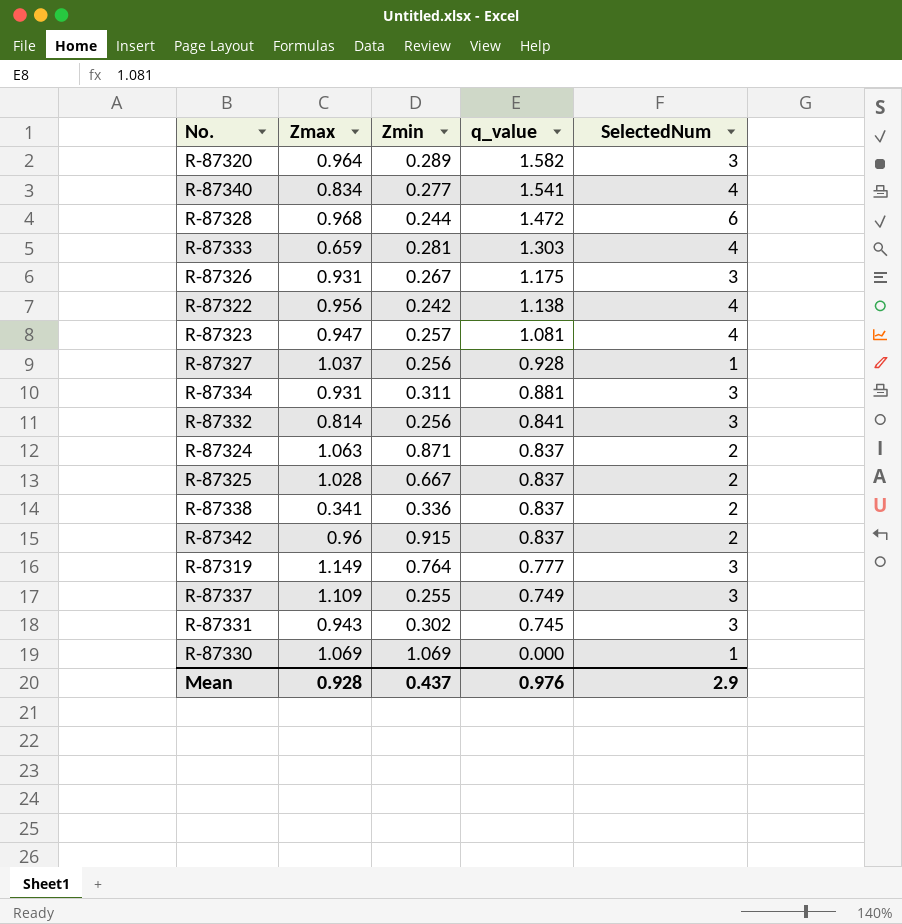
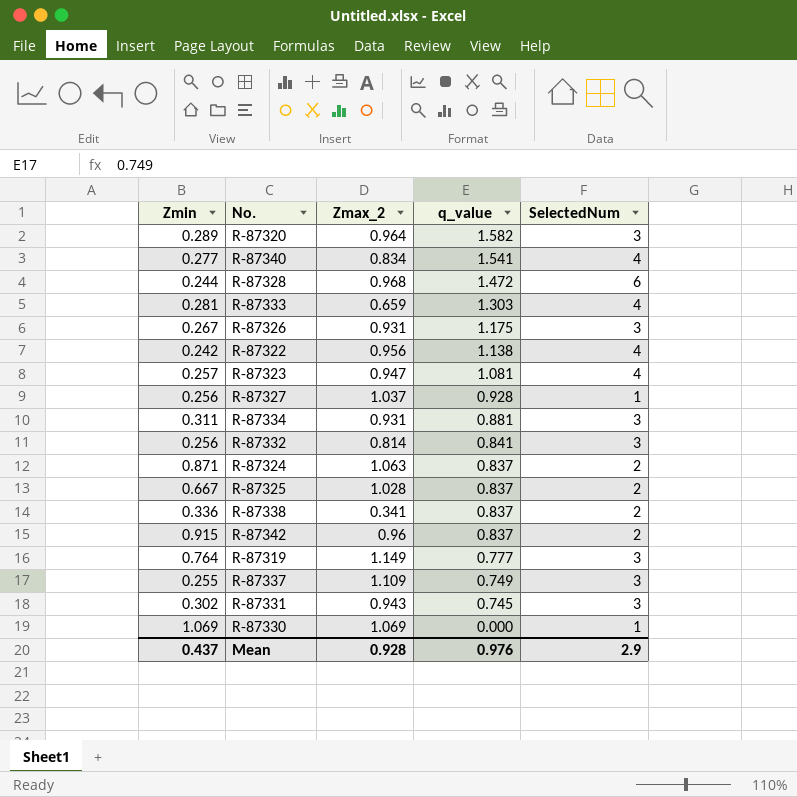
column Zmin | position: 3 -> 1
column name: Zmax -> Zmax_2

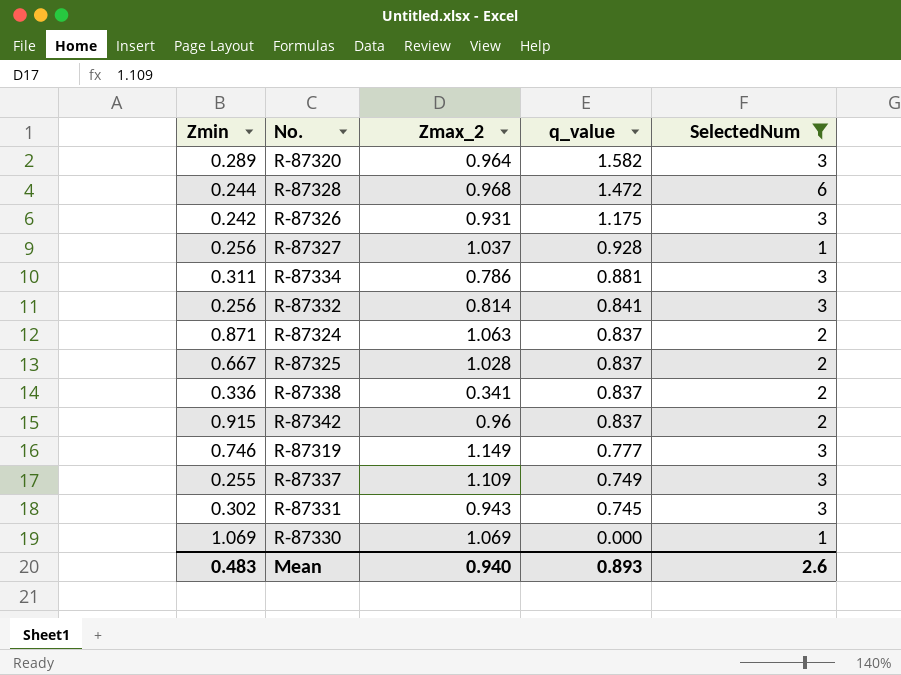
filter: none -> SelectedNum != 4
R-87326 | Zmin: 0.267 -> 0.242
R-87334 | Zmax_2: 0.931 -> 0.786
R-87319 | Zmin: 0.764 -> 0.746
Mean | Zmin: 0.437 -> 0.483
Mean | Zmax_2: 0.928 -> 0.940
Mean | q_value: 0.976 -> 0.893
Mean | SelectedNum: 2.9 -> 2.6

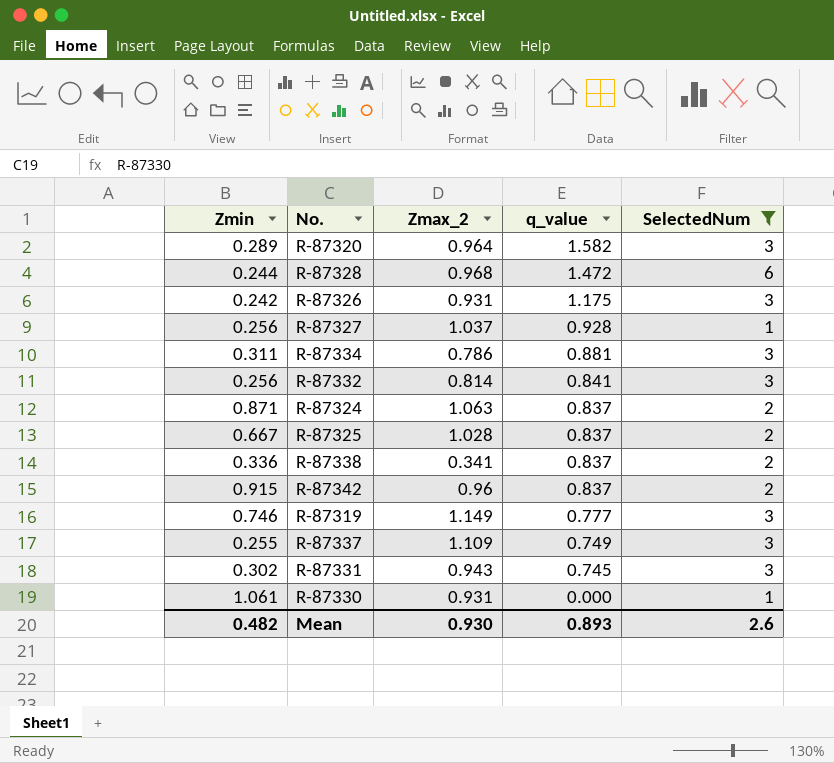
R-87330 | Zmin: 1.069 -> 1.061
R-87330 | Zmax_2: 1.069 -> 0.931
Mean | Zmin: 0.483 -> 0.482
Mean | Zmax_2: 0.940 -> 0.930

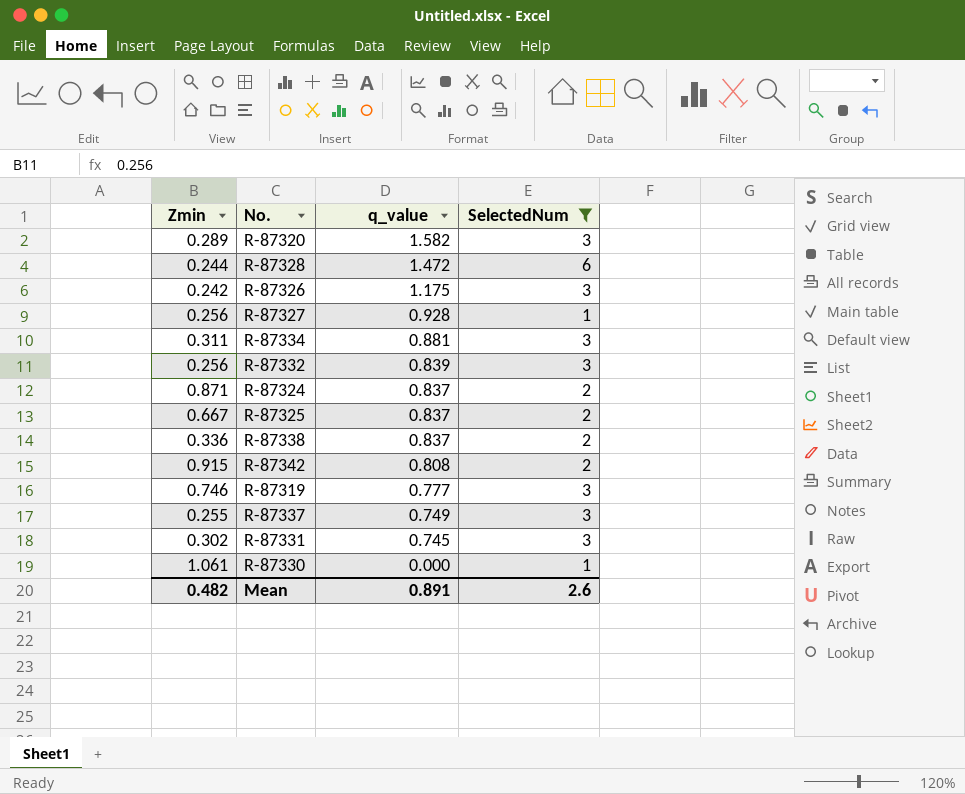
column Zmax_2 | position: 3 -> none
R-87332 | q_value: 0.841 -> 0.839
R-87342 | q_value: 0.837 -> 0.808
Mean | q_value: 0.893 -> 0.891

